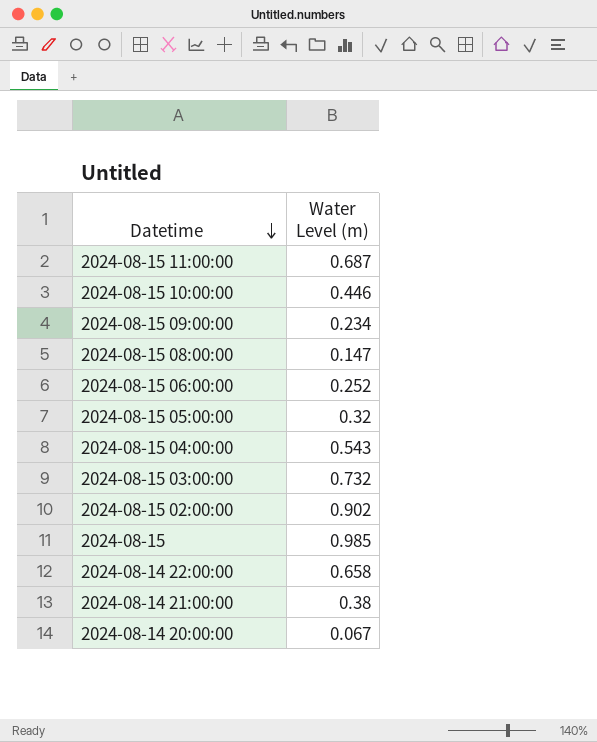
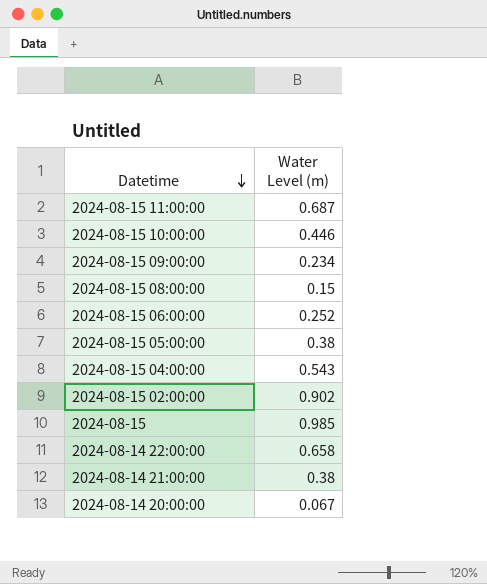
row 2024-08-15 03:00:00: 0.732 -> none
2024-08-15 08:00:00 | Water Level (m): 0.147 -> 0.15
2024-08-15 05:00:00 | Water Level (m): 0.32 -> 0.38

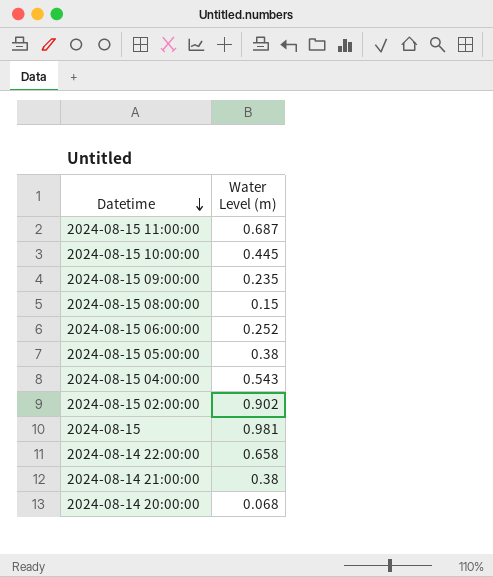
2024-08-15 10:00:00 | Water Level (m): 0.446 -> 0.445
2024-08-15 09:00:00 | Water Level (m): 0.234 -> 0.235
2024-08-15 | Water Level (m): 0.985 -> 0.981
2024-08-14 20:00:00 | Water Level (m): 0.067 -> 0.068

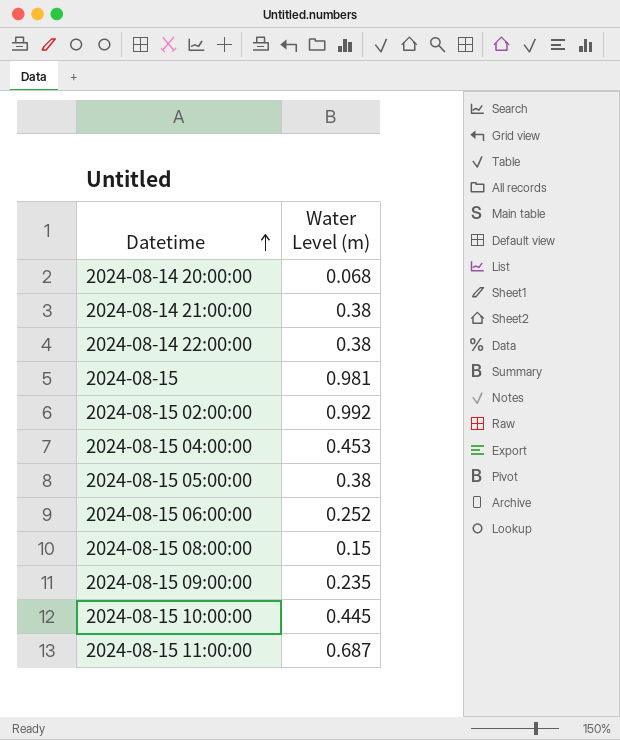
row order: Datetime descending -> Datetime ascending
2024-08-14 22:00:00 | Water Level (m): 0.658 -> 0.38
2024-08-15 02:00:00 | Water Level (m): 0.902 -> 0.992
2024-08-15 04:00:00 | Water Level (m): 0.543 -> 0.453

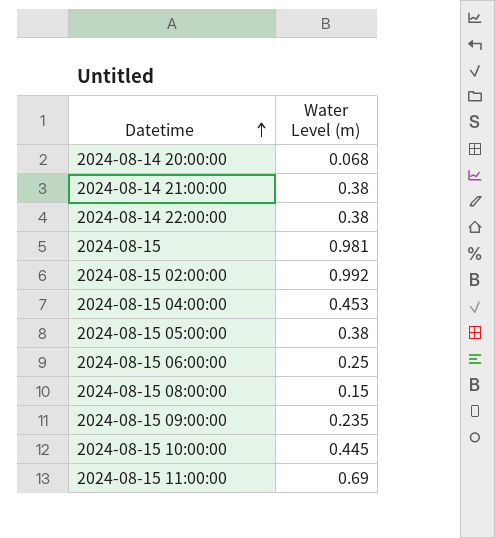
2024-08-15 06:00:00 | Water Level (m): 0.252 -> 0.25
2024-08-15 11:00:00 | Water Level (m): 0.687 -> 0.69

